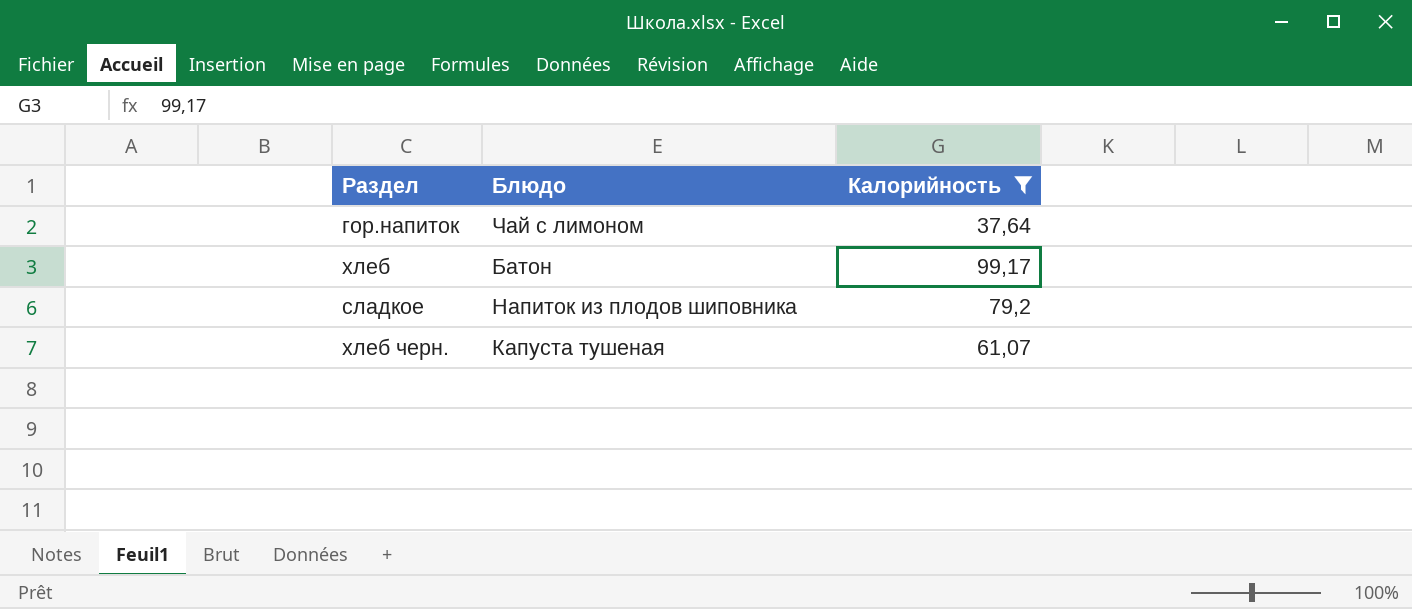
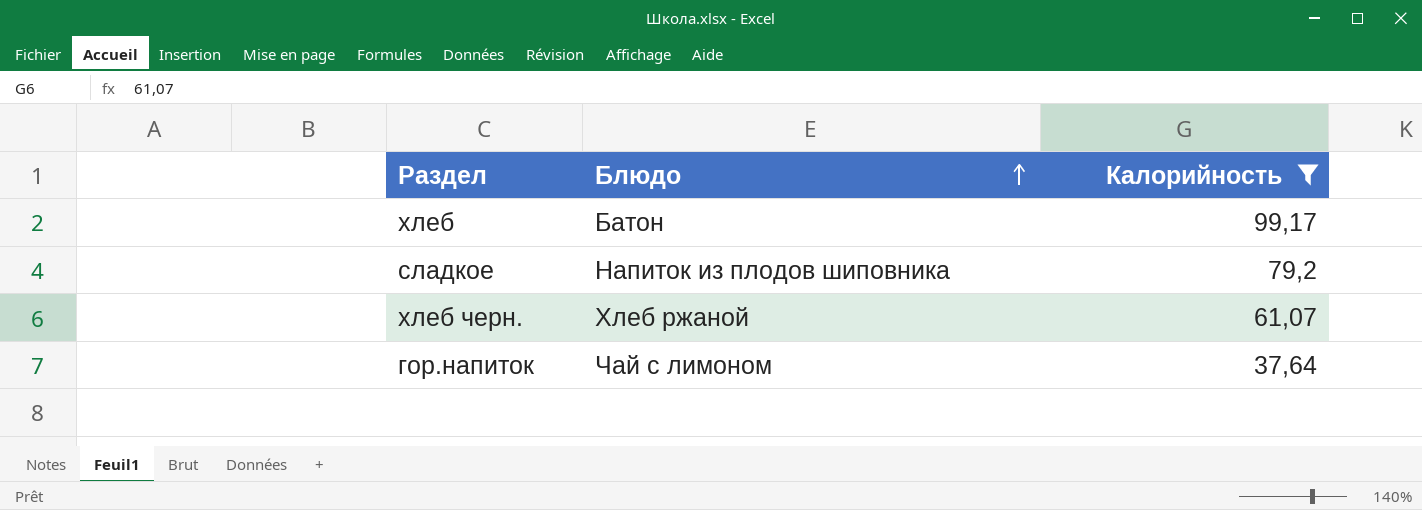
row order: none -> Блюдо ascending
хлеб черн. | Блюдо: Капуста тушеная -> Хлеб ржаной

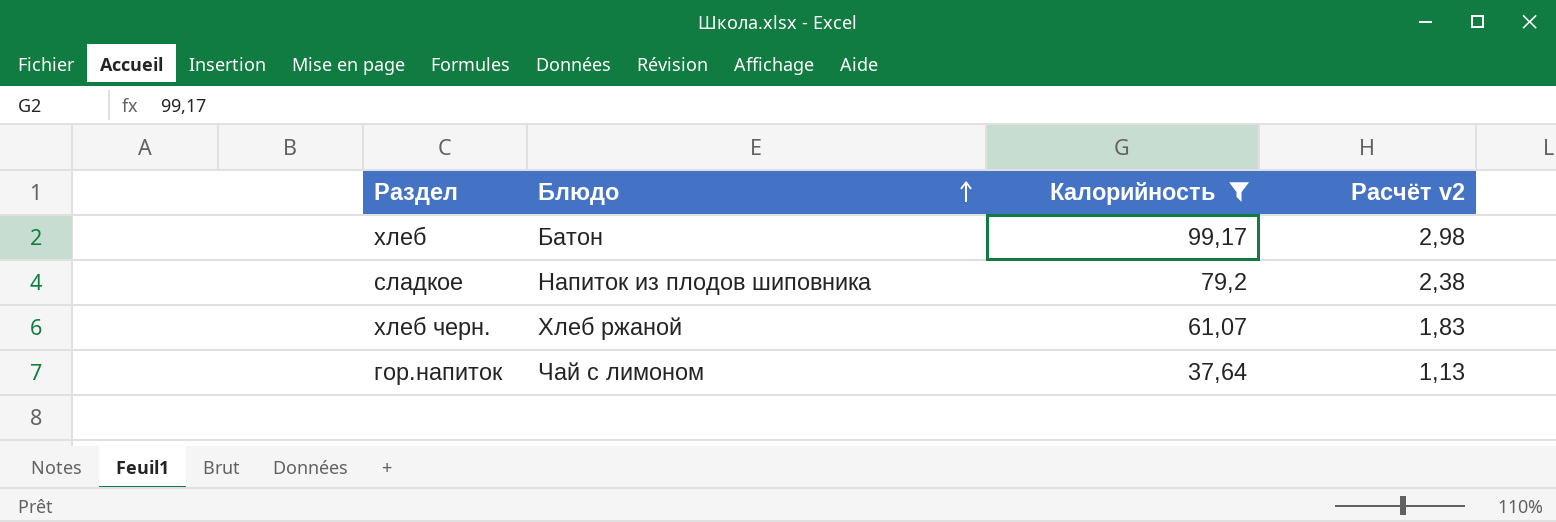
column Расчёт v2 | formula: none -> [Калорийность] * 0,03

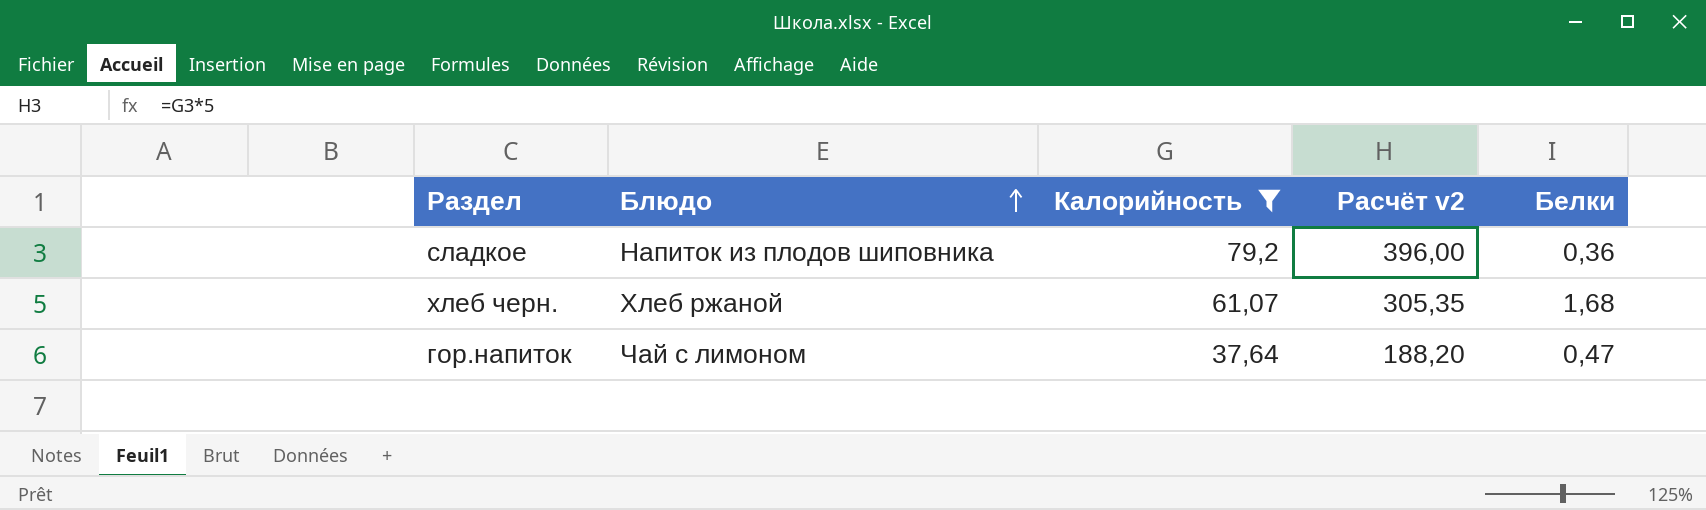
column Расчёт v2 | formula: [Калорийность] * 0,03 -> [Калорийность] * 5
column Белки | position: none -> 5
row хлеб: Батон | 99,17 | 2,98 -> none

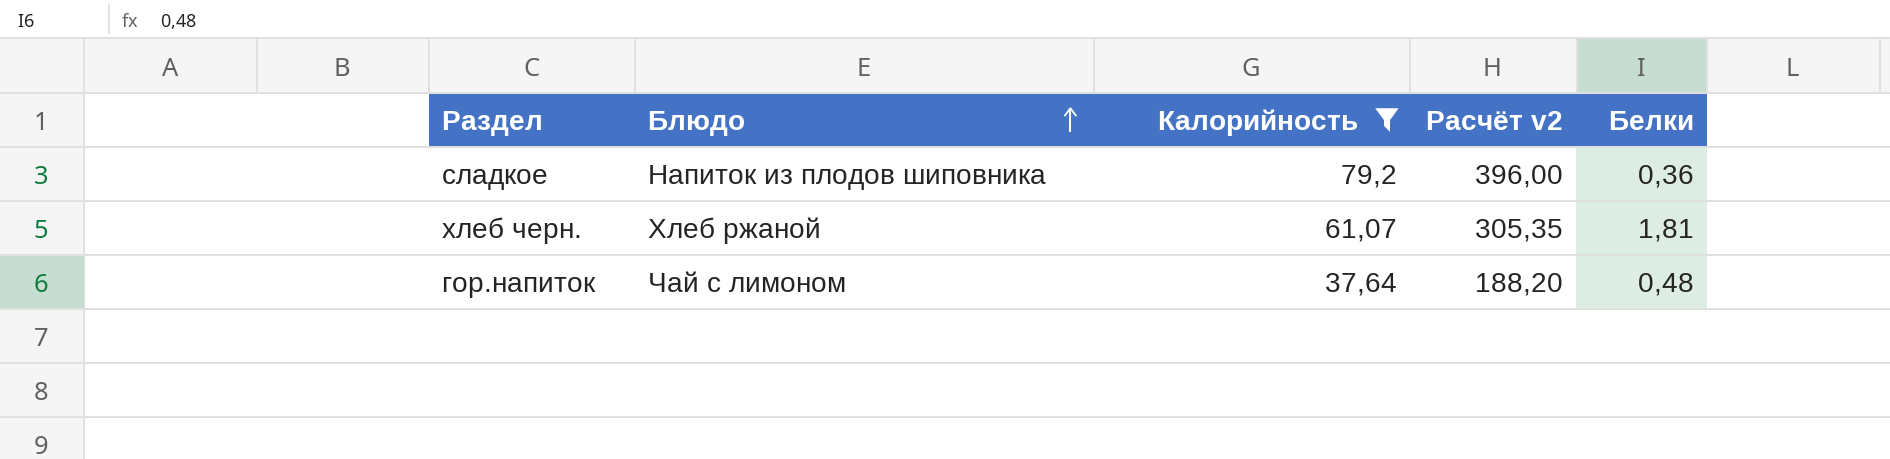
хлеб черн. | Белки: 1,68 -> 1,81
гор.напиток | Белки: 0,47 -> 0,48

